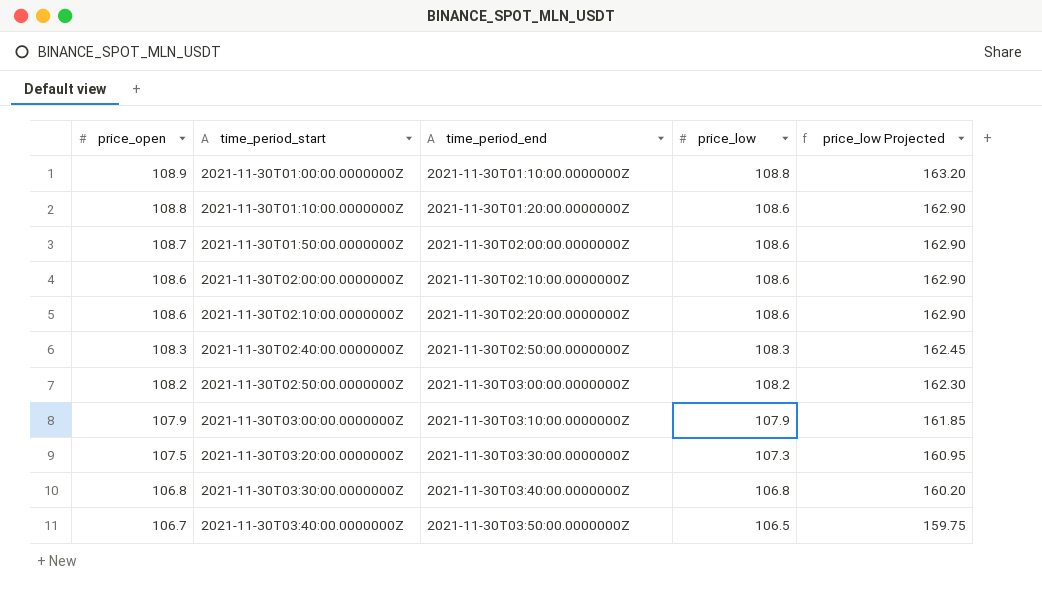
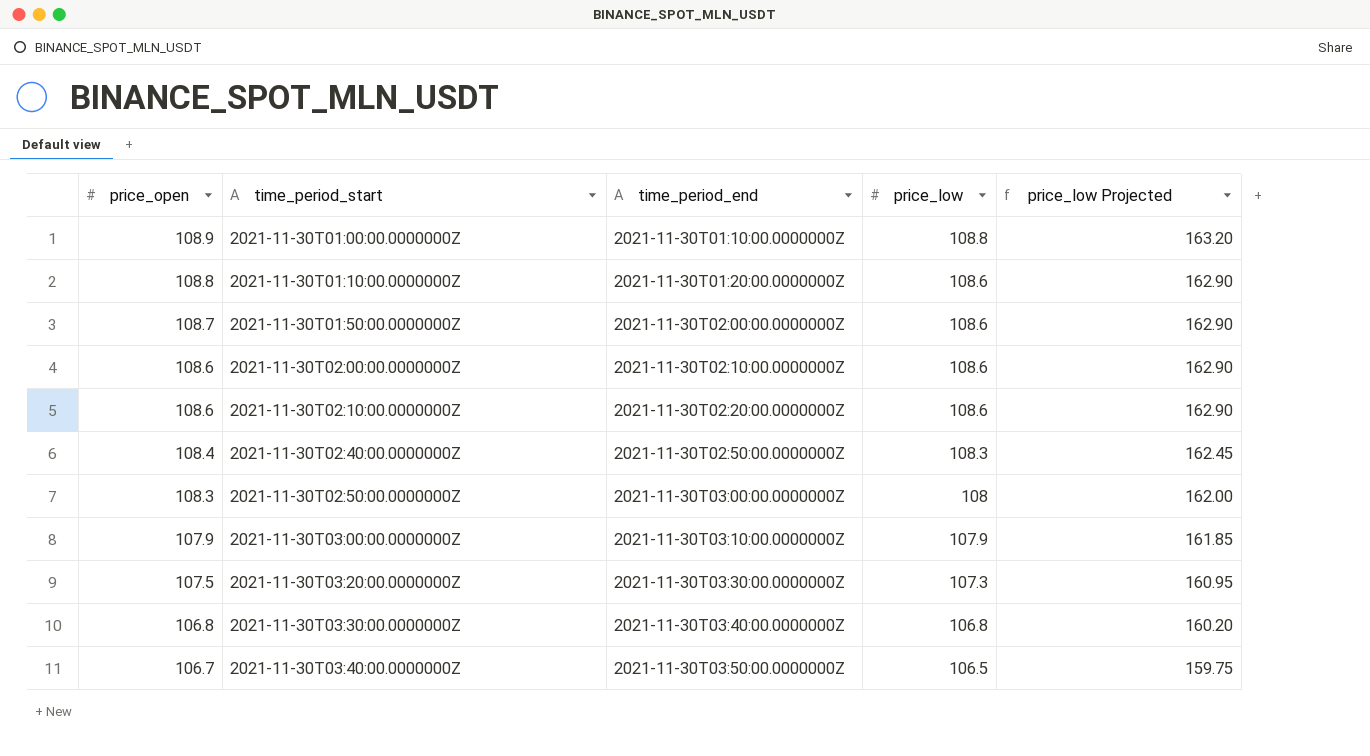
2021-11-30T02:40:00.0000000Z | price_open: 108.3 -> 108.4
2021-11-30T02:50:00.0000000Z | price_open: 108.2 -> 108.3
2021-11-30T02:50:00.0000000Z | price_low: 108.2 -> 108
2021-11-30T02:50:00.0000000Z | price_low Projected: 162.30 -> 162.00

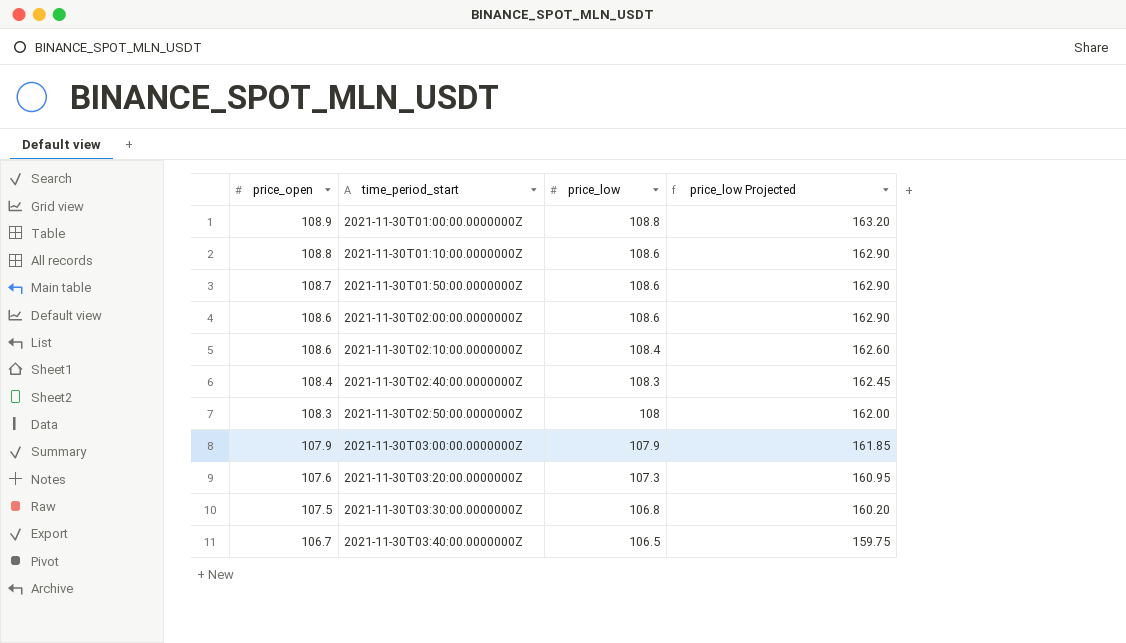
column time_period_end | position: 3 -> none
2021-11-30T02:10:00.0000000Z | price_low: 108.6 -> 108.4
2021-11-30T02:10:00.0000000Z | price_low Projected: 162.90 -> 162.60
2021-11-30T03:20:00.0000000Z | price_open: 107.5 -> 107.6
2021-11-30T03:30:00.0000000Z | price_open: 106.8 -> 107.5

